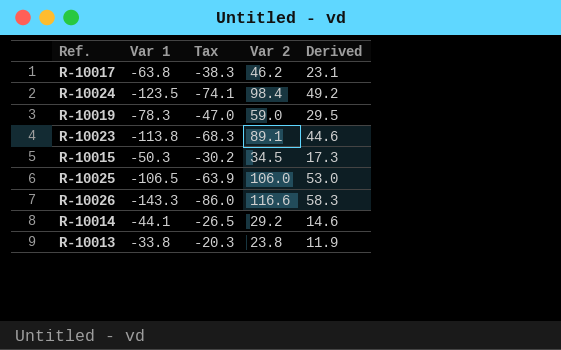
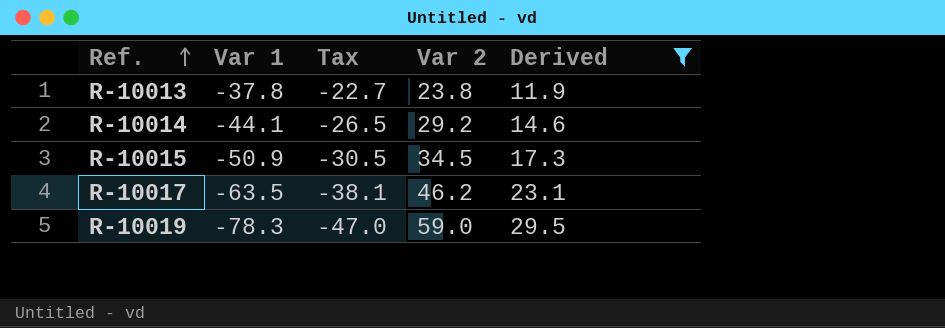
filter: none -> Derived <= 29.5
row order: none -> Ref. ascending
R-10013 | Var 1: -33.8 -> -37.8
R-10013 | Tax: -20.3 -> -22.7
R-10015 | Var 1: -50.3 -> -50.9
R-10015 | Tax: -30.2 -> -30.5
R-10017 | Var 1: -63.8 -> -63.5
R-10017 | Tax: -38.3 -> -38.1

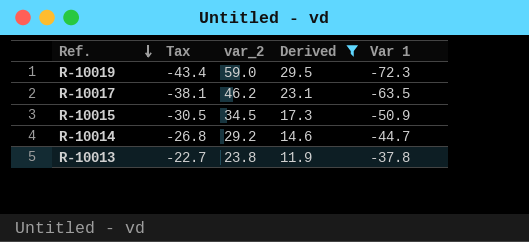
row order: Ref. ascending -> Ref. descending
column name: Var 2 -> var_2
column Var 1 | position: 2 -> 5
R-10019 | Tax: -47.0 -> -43.4
R-10019 | Var 1: -78.3 -> -72.3
R-10014 | Tax: -26.5 -> -26.8
R-10014 | Var 1: -44.1 -> -44.7

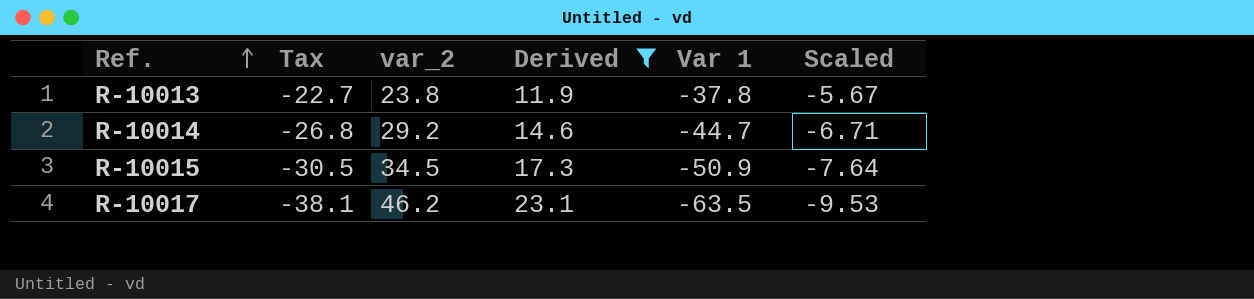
row order: Ref. descending -> Ref. ascending
column Scaled | formula: none -> [Var 1] * 0.15
row R-10019: -43.4 | 59.0 | 29.5 | -72.3 -> none

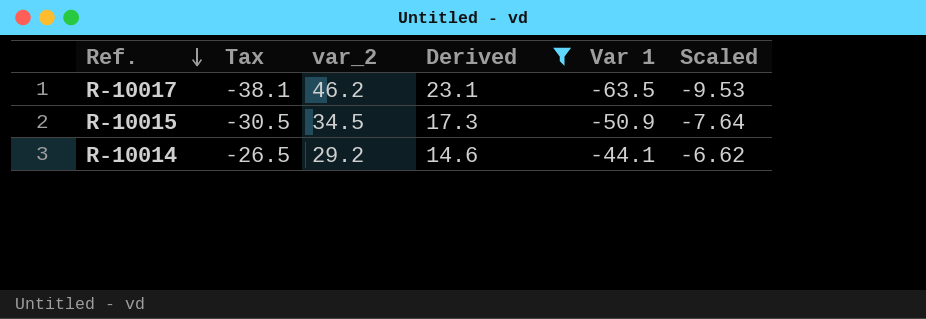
row order: Ref. ascending -> Ref. descending
row R-10013: -22.7 | 23.8 | 11.9 | -37.8 | -5.67 -> none
R-10014 | Tax: -26.8 -> -26.5
R-10014 | Var 1: -44.7 -> -44.1
R-10014 | Scaled: -6.71 -> -6.62

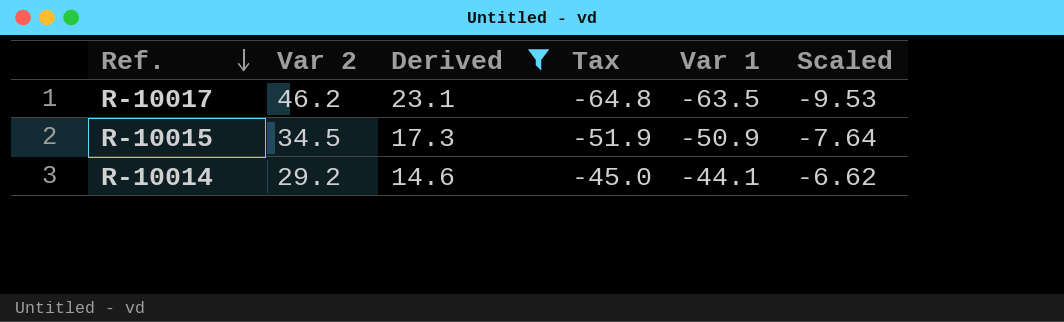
column name: var_2 -> Var 2
column Tax | formula: [Var 1] * 0.6 -> [Var 1] * 1.02
column Tax | position: 2 -> 4

